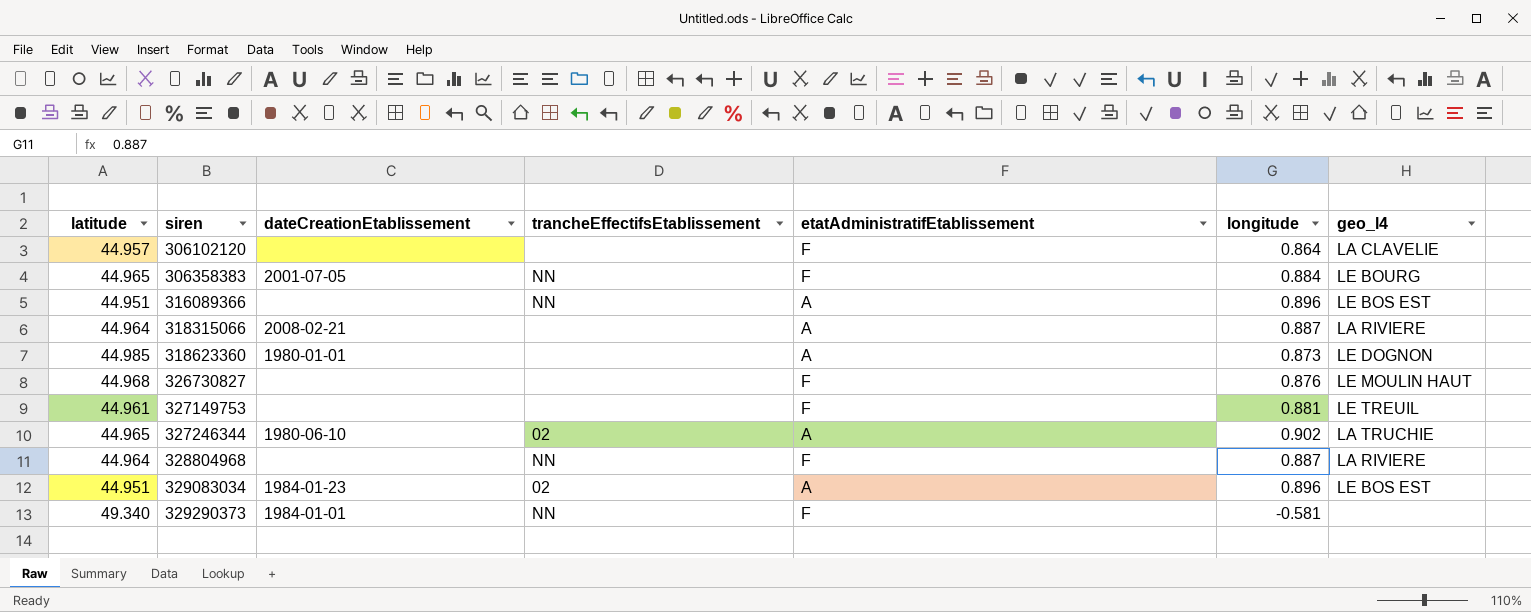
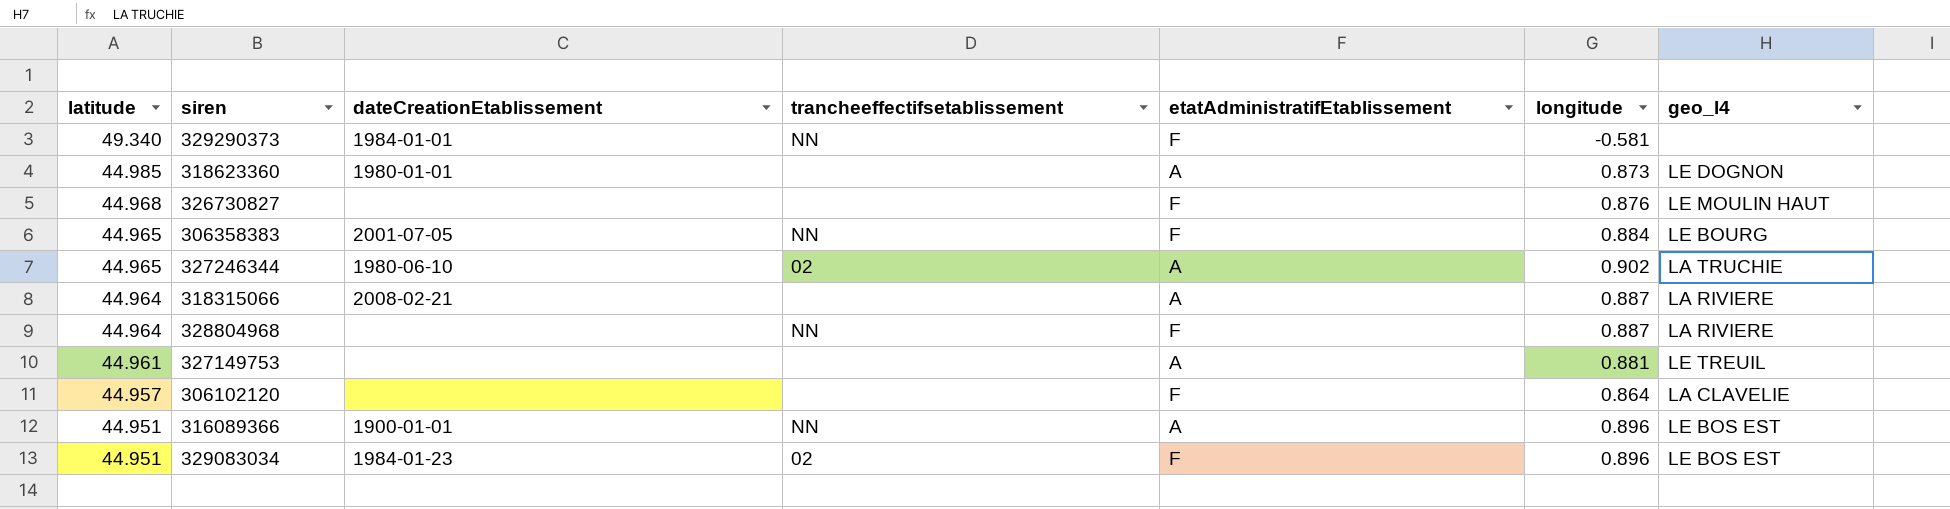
row order: siren ascending -> latitude descending
column name: trancheEffectifsEtablissement -> trancheeffectifsetablissement
327149753 | etatAdministratifEtablissement: F -> A
316089366 | dateCreationEtablissement: none -> 1900-01-01
329083034 | etatAdministratifEtablissement: A -> F

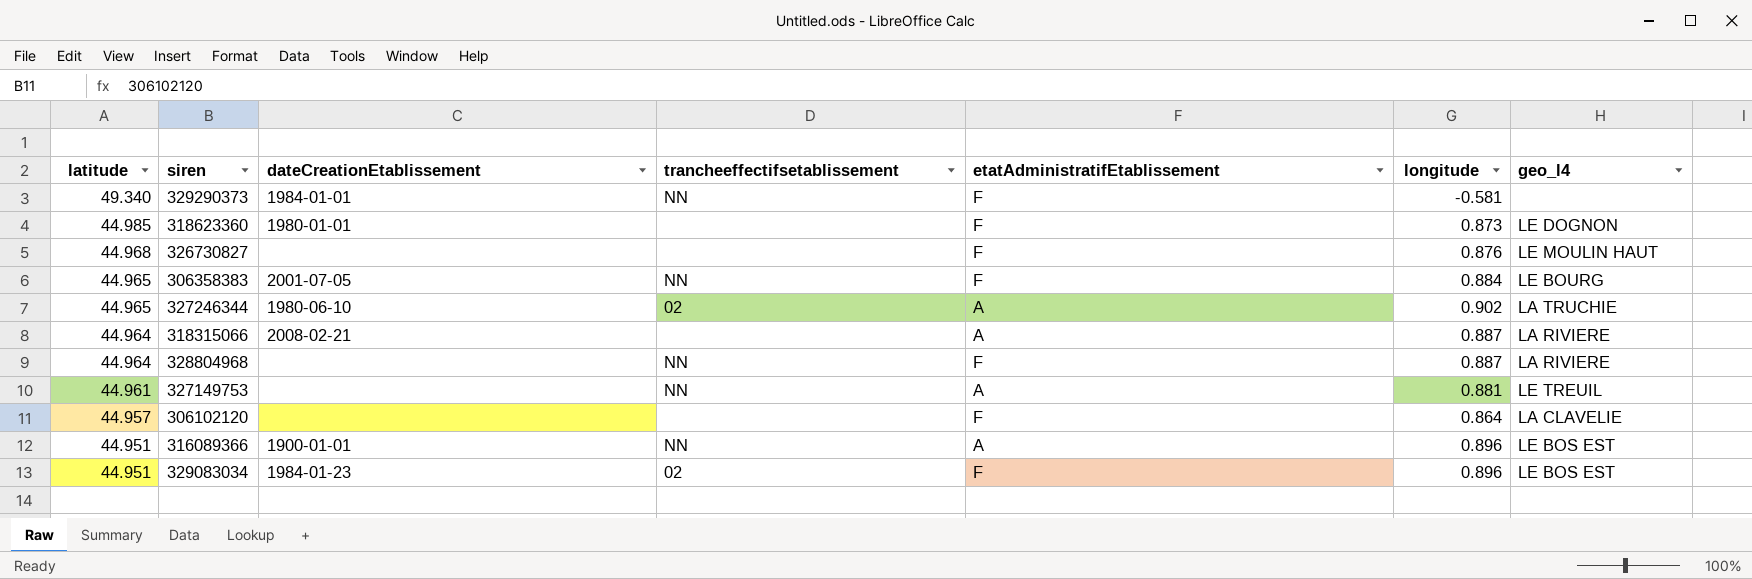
318623360 | etatAdministratifEtablissement: A -> F
327149753 | trancheeffectifsetablissement: none -> NN

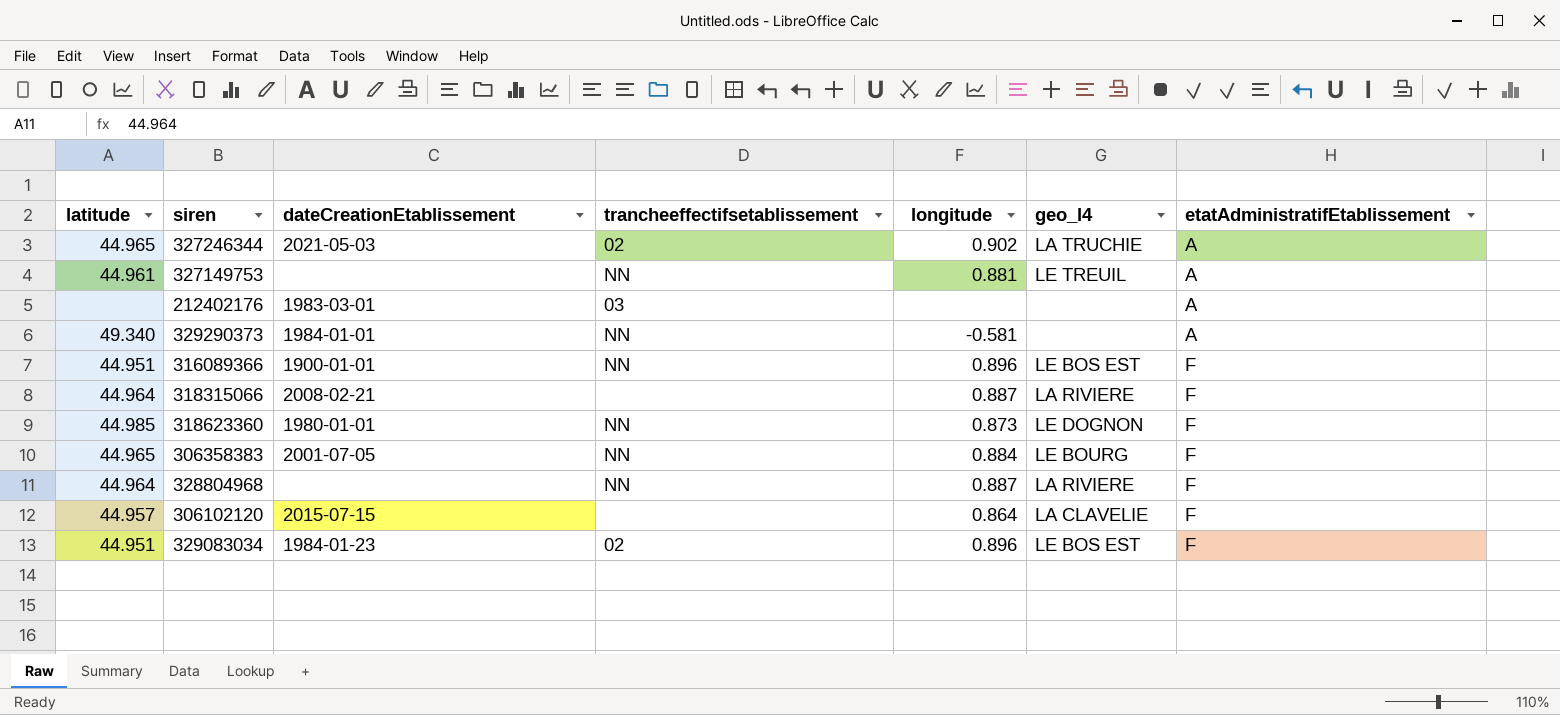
row order: latitude descending -> etatAdministratifEtablissement ascending
column etatAdministratifEtablissement | position: 5 -> 7
row 326730827: 44.968 | none | none | F | 0.876 | LE MOULIN HAUT -> none
327246344 | dateCreationEtablissement: 1980-06-10 -> 2021-05-03
row 212402176: none -> none | 1983-03-01 | 03 | none | none | A
329290373 | etatAdministratifEtablissement: F -> A
316089366 | etatAdministratifEtablissement: A -> F
318315066 | etatAdministratifEtablissement: A -> F
318623360 | trancheeffectifsetablissement: none -> NN
306102120 | dateCreationEtablissement: none -> 2015-07-15

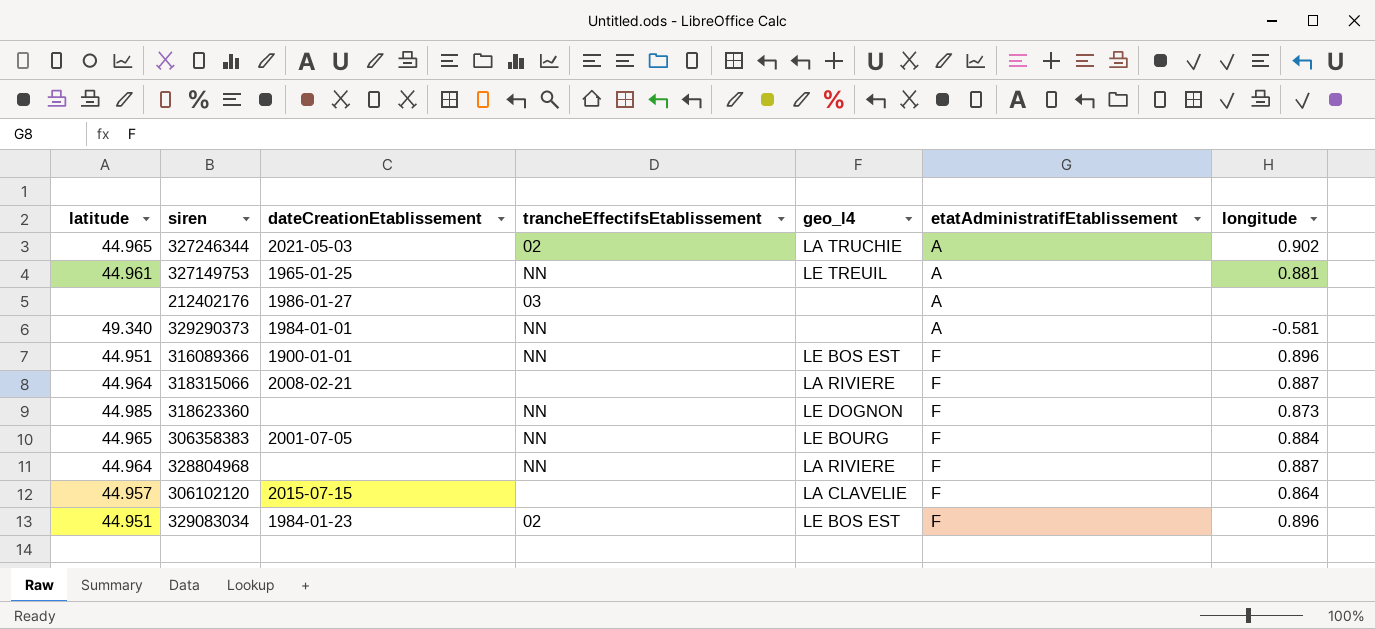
column name: trancheeffectifsetablissement -> trancheEffectifsEtablissement
column longitude | position: 5 -> 7
327149753 | dateCreationEtablissement: none -> 1965-01-25
212402176 | dateCreationEtablissement: 1983-03-01 -> 1986-01-27
318623360 | dateCreationEtablissement: 1980-01-01 -> none

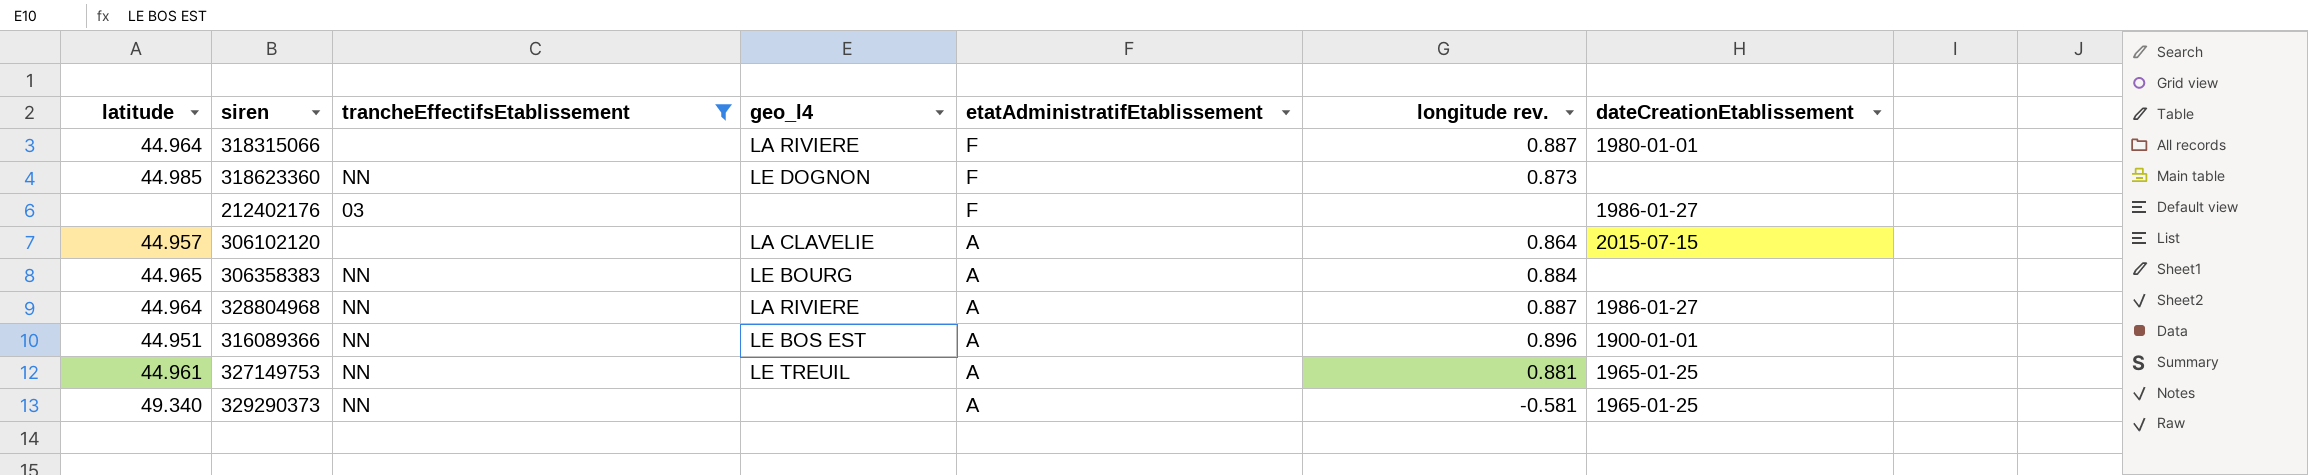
filter: none -> trancheEffectifsEtablissement != 02
row order: etatAdministratifEtablissement ascending -> etatAdministratifEtablissement descending
column name: longitude -> longitude rev.
column dateCreationEtablissement | position: 3 -> 7
318315066 | dateCreationEtablissement: 2008-02-21 -> 1980-01-01
212402176 | etatAdministratifEtablissement: A -> F
306102120 | etatAdministratifEtablissement: F -> A
306358383 | etatAdministratifEtablissement: F -> A
306358383 | dateCreationEtablissement: 2001-07-05 -> none
328804968 | etatAdministratifEtablissement: F -> A
328804968 | dateCreationEtablissement: none -> 1986-01-27
316089366 | etatAdministratifEtablissement: F -> A
329290373 | dateCreationEtablissement: 1984-01-01 -> 1965-01-25

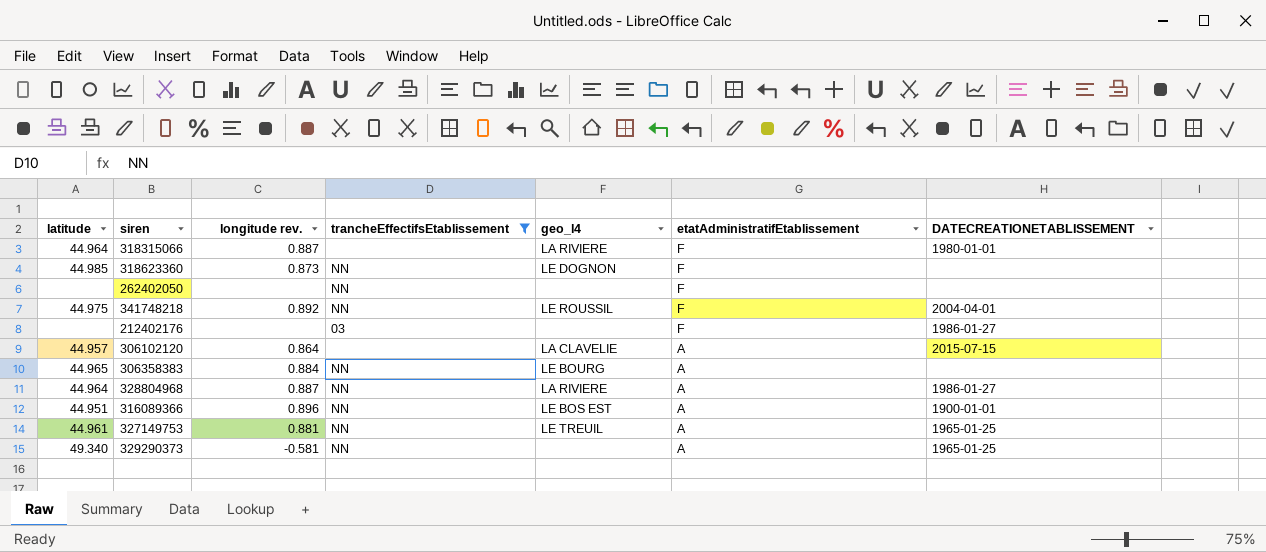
column longitude rev. | position: 6 -> 3
column name: dateCreationEtablissement -> DATECREATIONETABLISSEMENT
row 262402050: none -> none | none | NN | none | F | none
row 341748218: none -> 44.975 | 0.892 | NN | LE ROUSSIL | F | 2004-04-01

